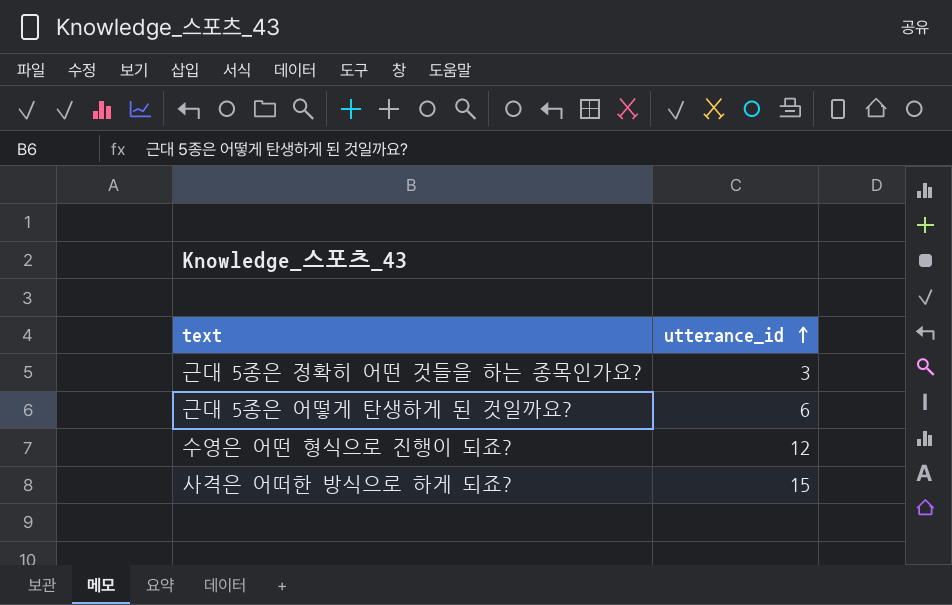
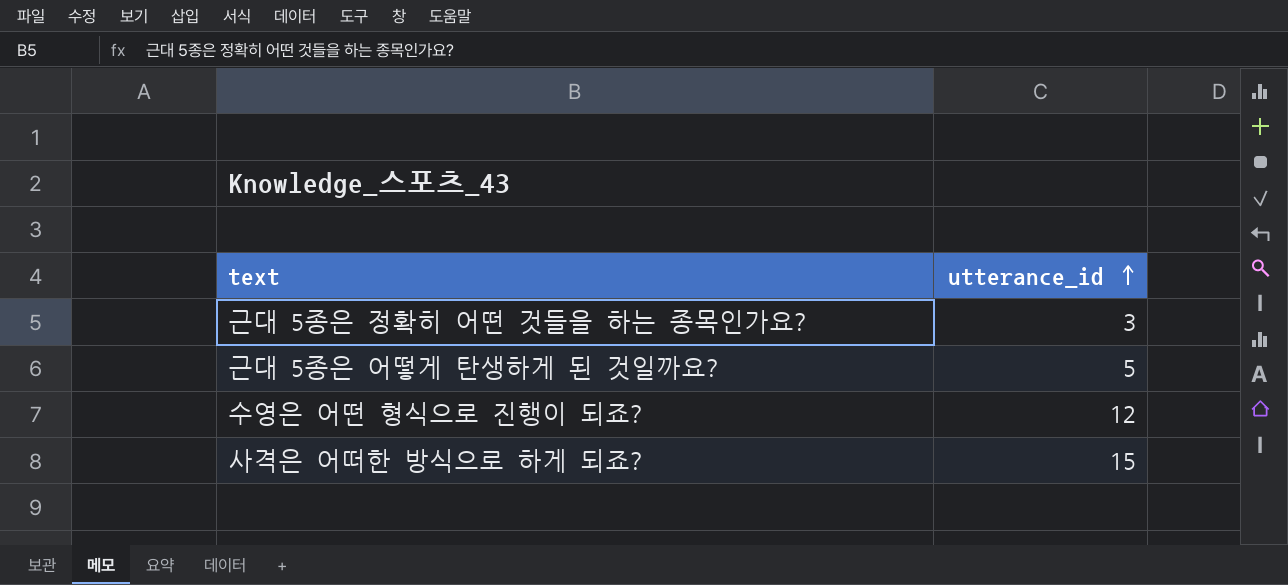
근대 5종은 어떻게 탄생하게 된 것일까요? | utterance_id: 6 -> 5

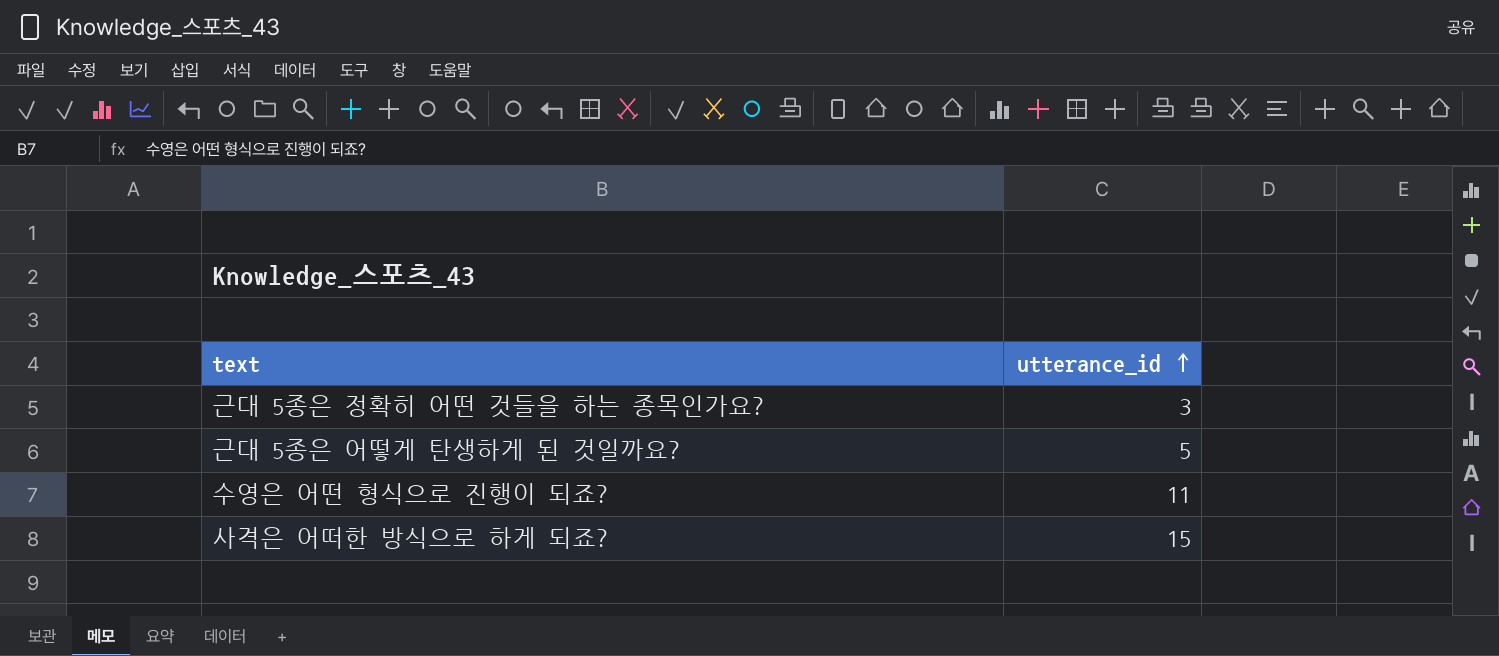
수영은 어떤 형식으로 진행이 되죠? | utterance_id: 12 -> 11

